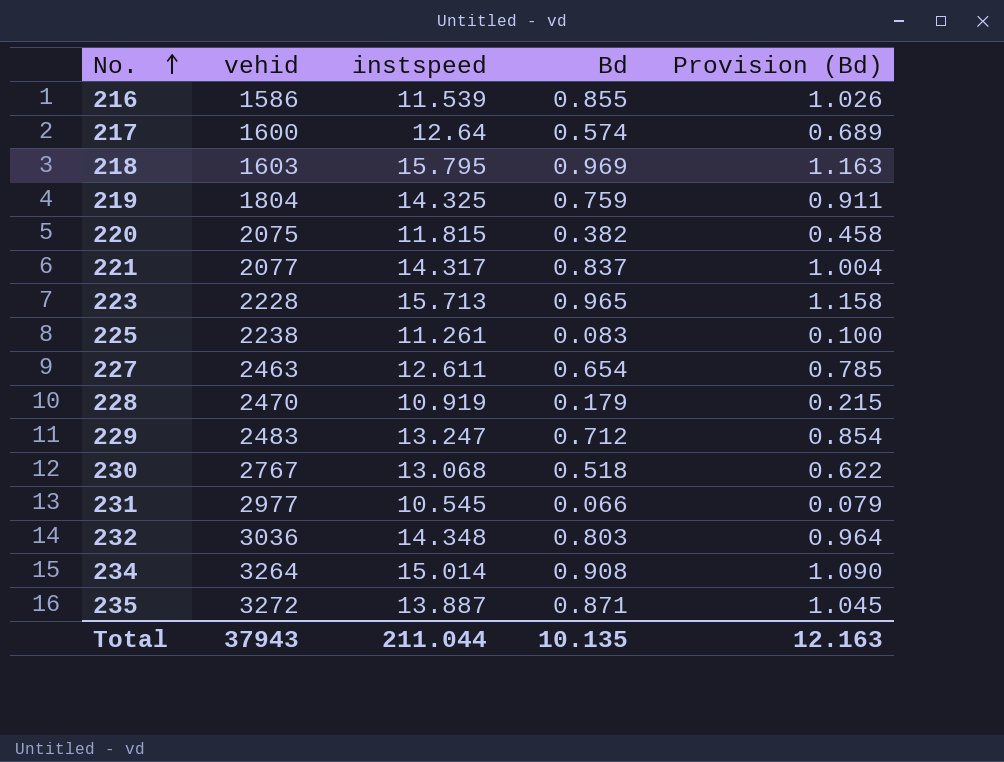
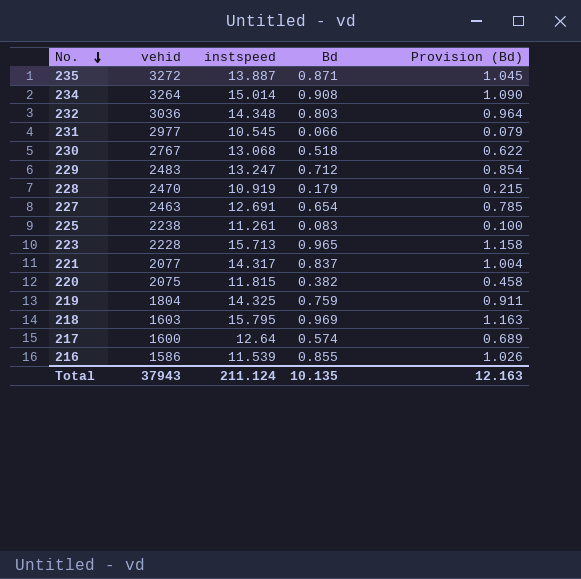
row order: No. ascending -> No. descending
227 | instspeed: 12.611 -> 12.691
Total | instspeed: 211.044 -> 211.124

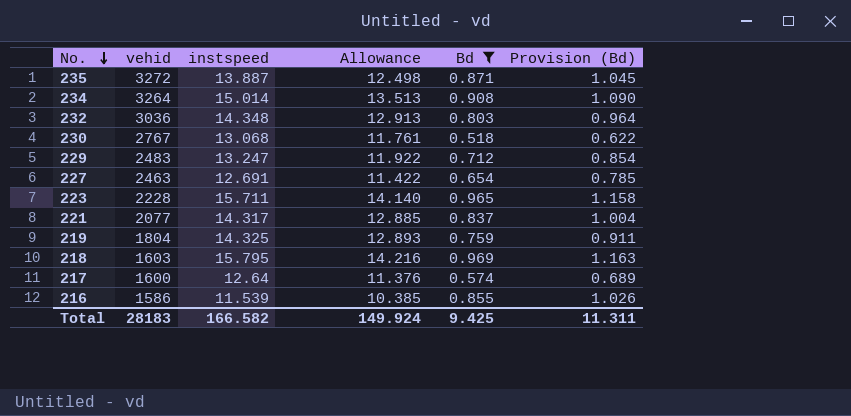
filter: none -> Bd >= 0.518
column Allowance | formula: none -> [instspeed] * 0.9
223 | instspeed: 15.713 -> 15.711
Total | vehid: 37943 -> 28183
Total | instspeed: 211.124 -> 166.582
Total | Bd: 10.135 -> 9.425
Total | Provision (Bd): 12.163 -> 11.311

